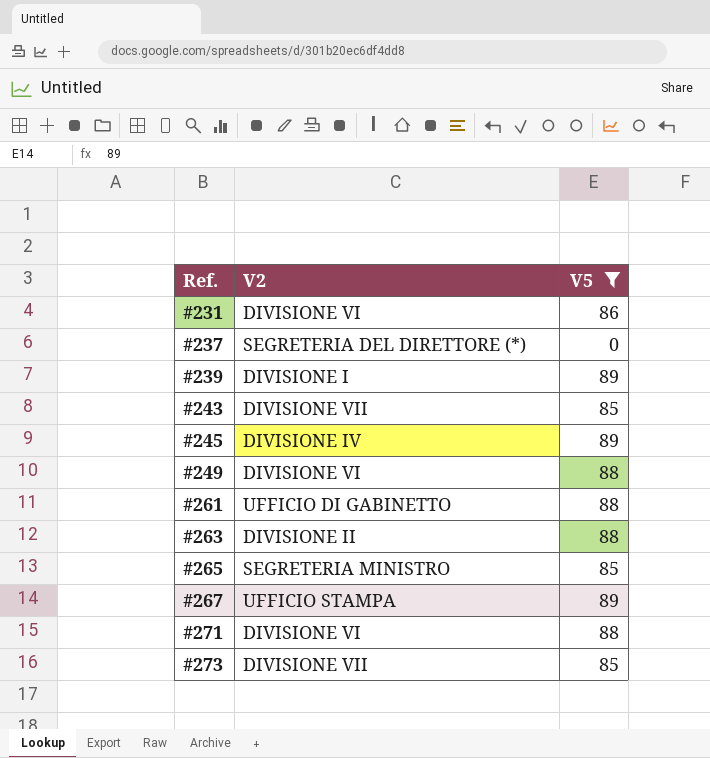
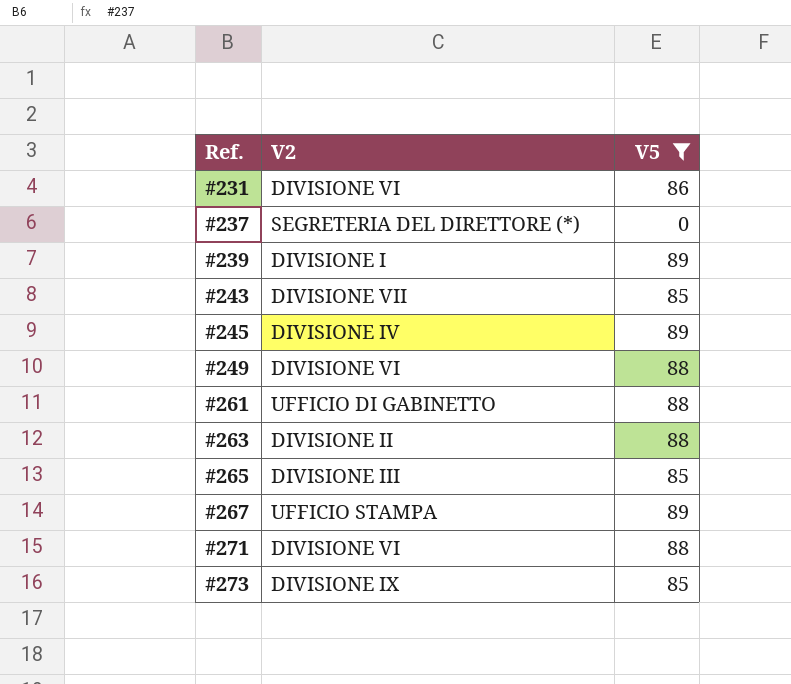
#265 | V2: SEGRETERIA MINISTRO -> DIVISIONE III
#273 | V2: DIVISIONE VII -> DIVISIONE IX

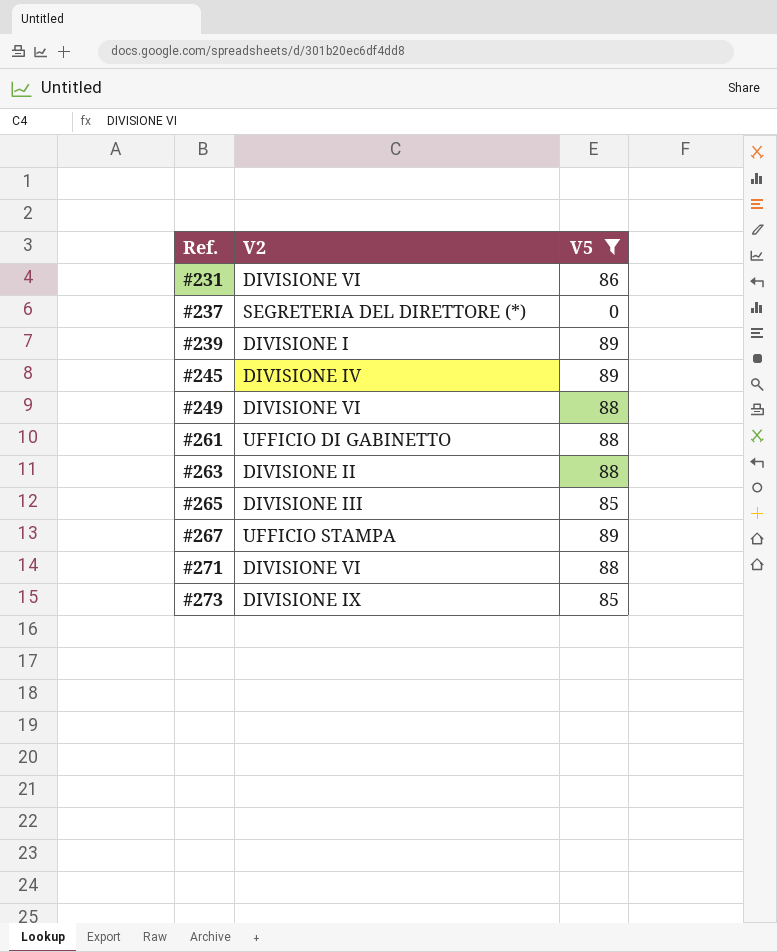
row #243: DIVISIONE VII | 85 -> none

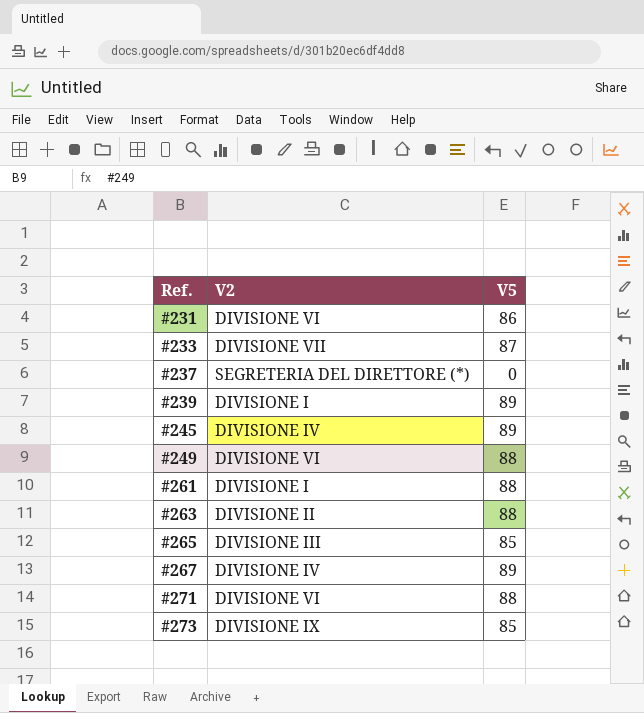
filter: V5 != 87 -> none
#261 | V2: UFFICIO DI GABINETTO -> DIVISIONE I
#267 | V2: UFFICIO STAMPA -> DIVISIONE IV

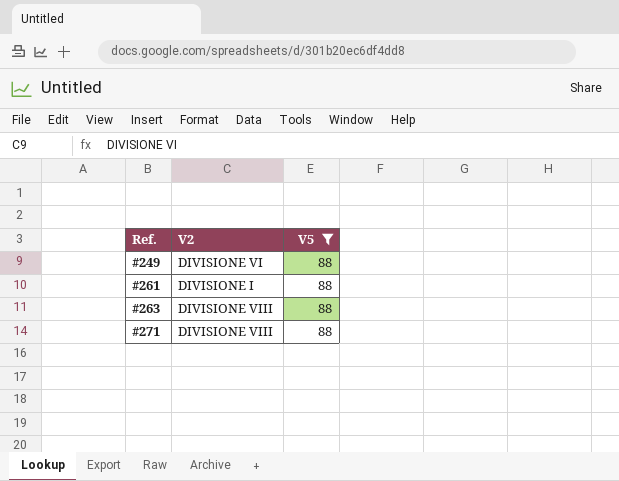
filter: none -> V5 = 88
#263 | V2: DIVISIONE II -> DIVISIONE VIII
#271 | V2: DIVISIONE VI -> DIVISIONE VIII

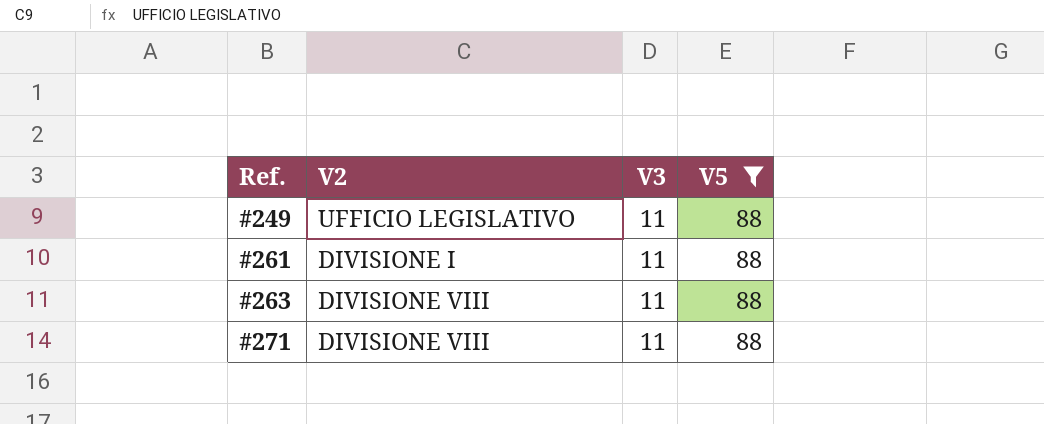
column V3 | position: none -> 3
#249 | V2: DIVISIONE VI -> UFFICIO LEGISLATIVO

